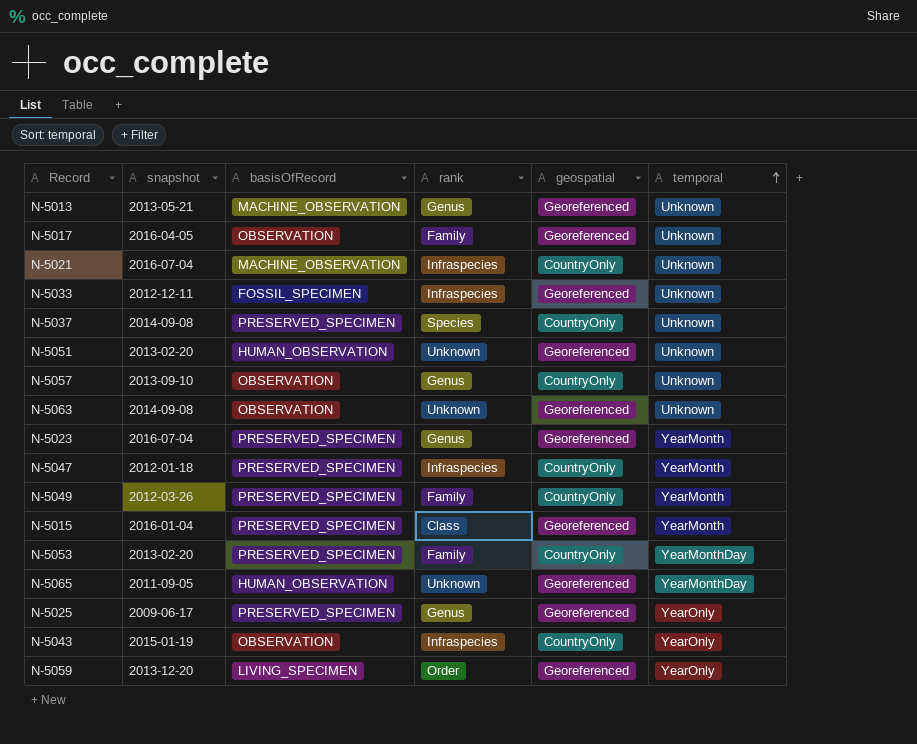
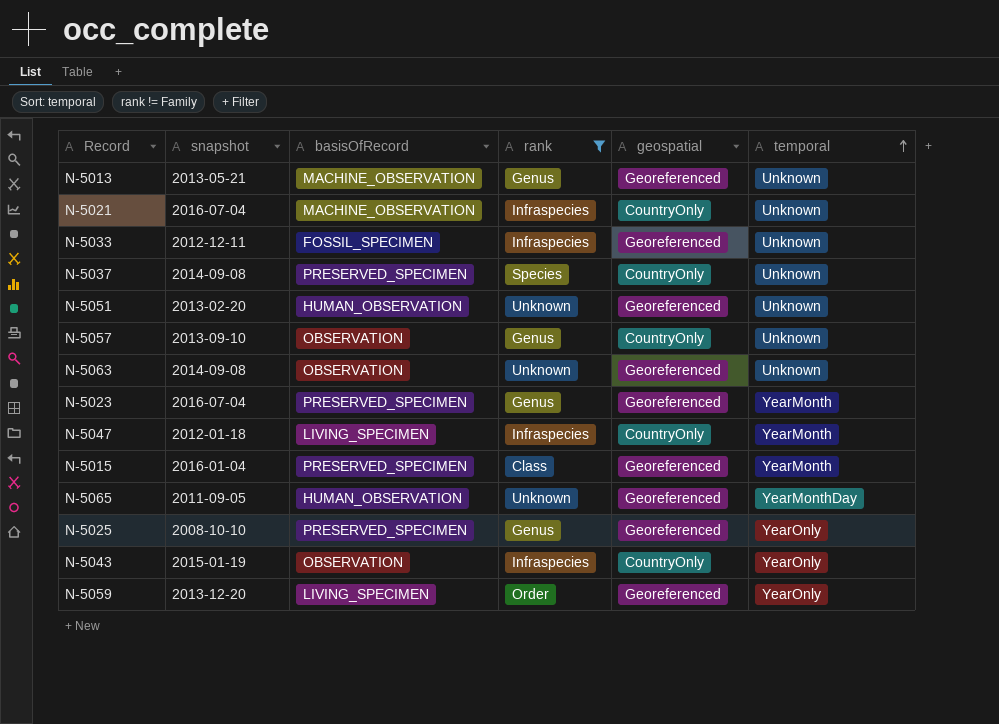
filter: none -> rank != Family
N-5047 | basisOfRecord: PRESERVED_SPECIMEN -> LIVING_SPECIMEN
N-5025 | snapshot: 2009-06-17 -> 2008-10-10

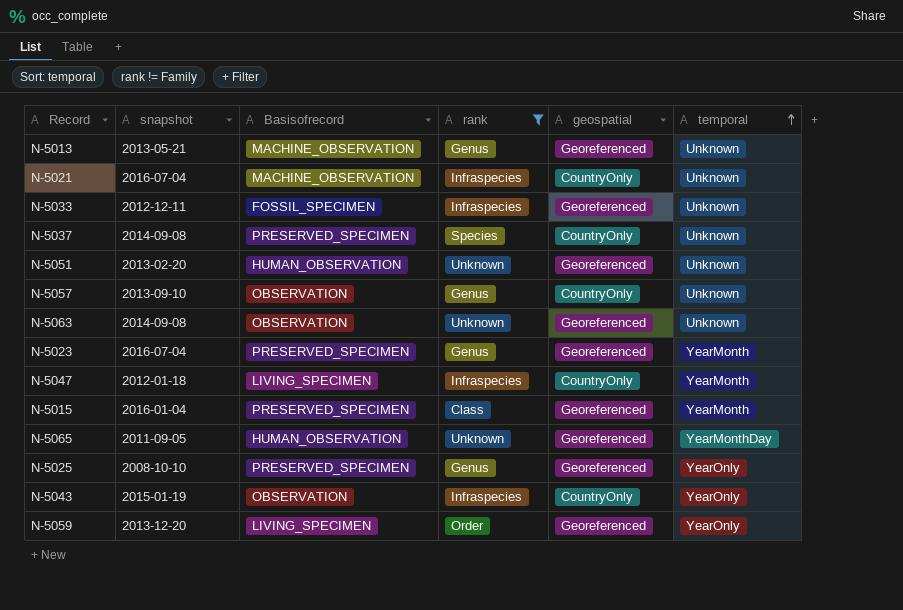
column name: basisOfRecord -> Basisofrecord

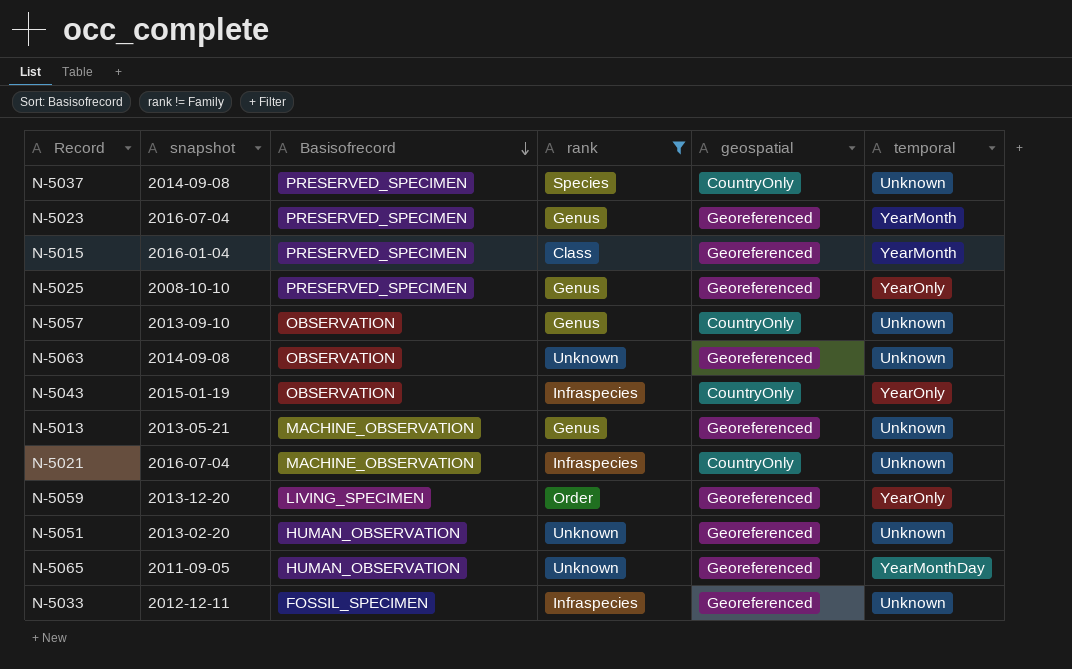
row order: temporal ascending -> Basisofrecord descending
row N-5047: 2012-01-18 | LIVING_SPECIMEN | Infraspecies | CountryOnly | YearMonth -> none

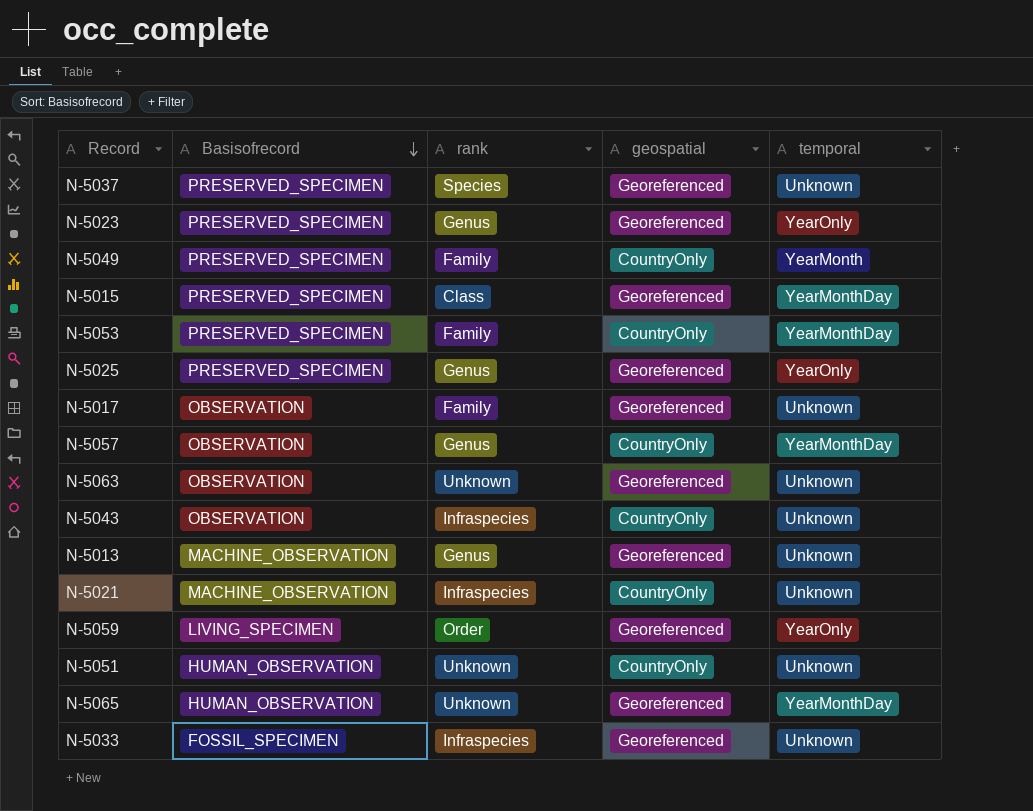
filter: rank != Family -> none
column snapshot | position: 2 -> none
N-5037 | geospatial: CountryOnly -> Georeferenced
N-5023 | temporal: YearMonth -> YearOnly
N-5015 | temporal: YearMonth -> YearMonthDay
N-5057 | temporal: Unknown -> YearMonthDay
N-5043 | temporal: YearOnly -> Unknown
N-5051 | geospatial: Georeferenced -> CountryOnly

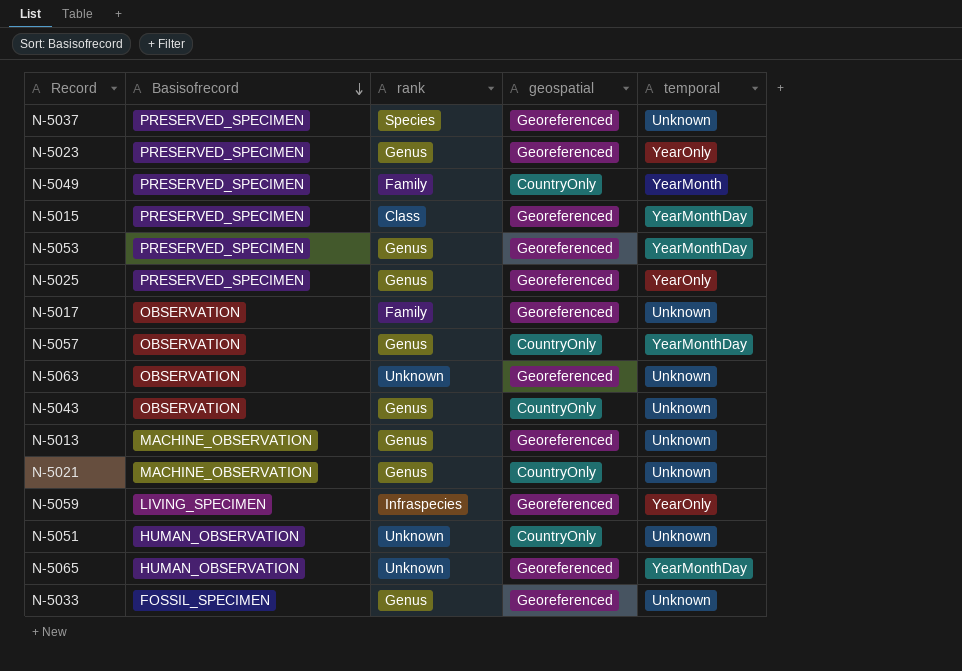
N-5053 | rank: Family -> Genus
N-5053 | geospatial: CountryOnly -> Georeferenced
N-5043 | rank: Infraspecies -> Genus
N-5021 | rank: Infraspecies -> Genus
N-5059 | rank: Order -> Infraspecies
N-5033 | rank: Infraspecies -> Genus

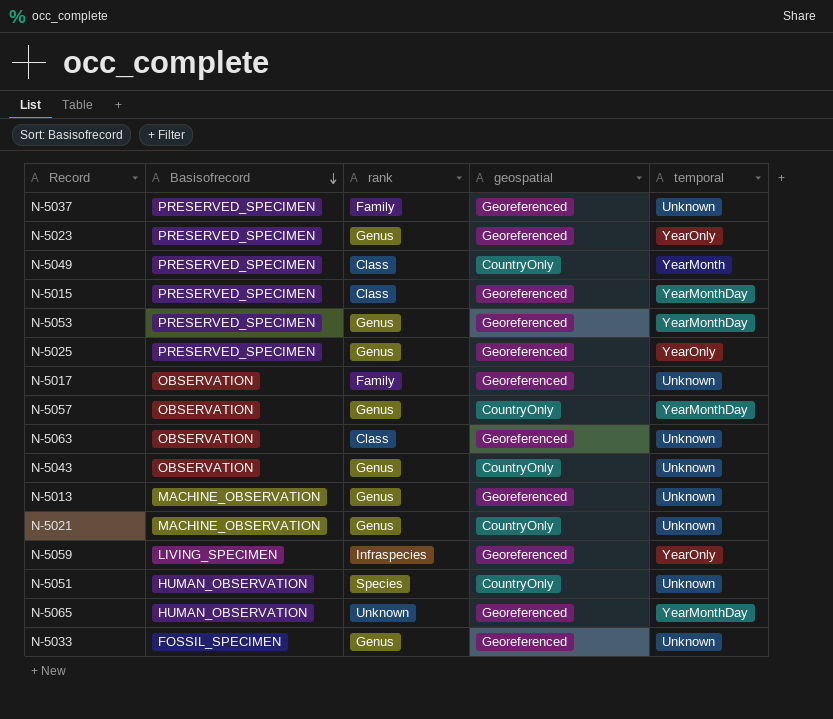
N-5037 | rank: Species -> Family
N-5049 | rank: Family -> Class
N-5063 | rank: Unknown -> Class
N-5051 | rank: Unknown -> Species

